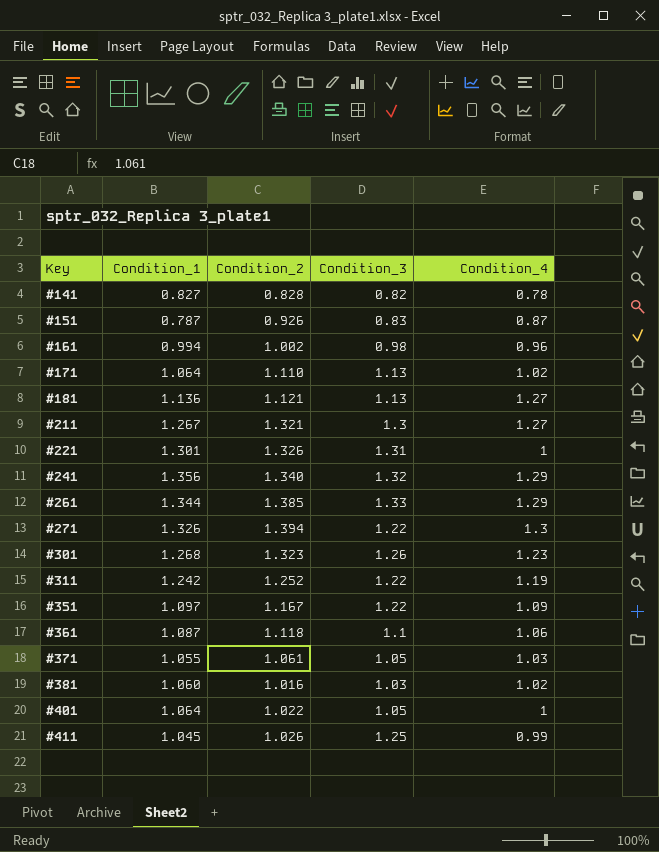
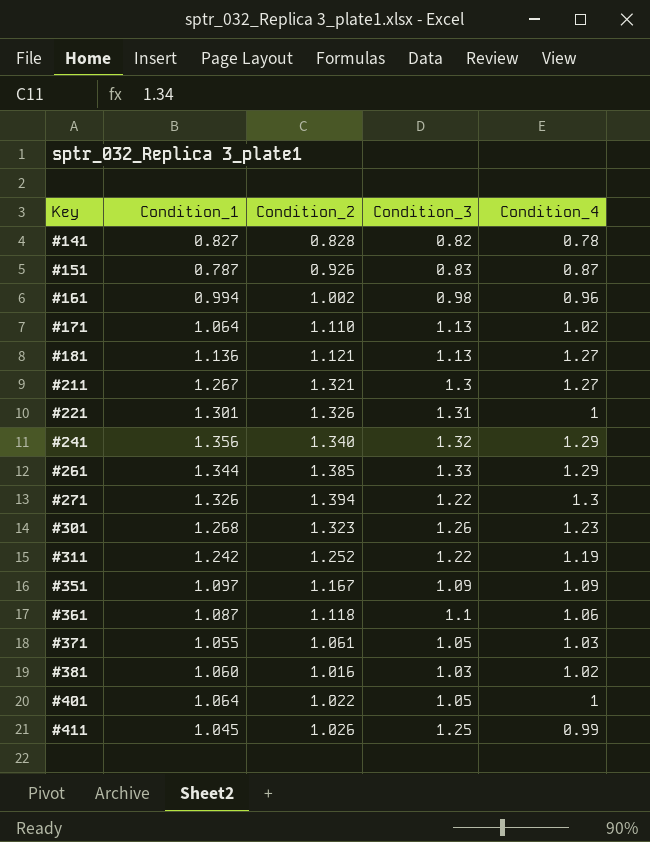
#351 | Condition_3: 1.22 -> 1.09

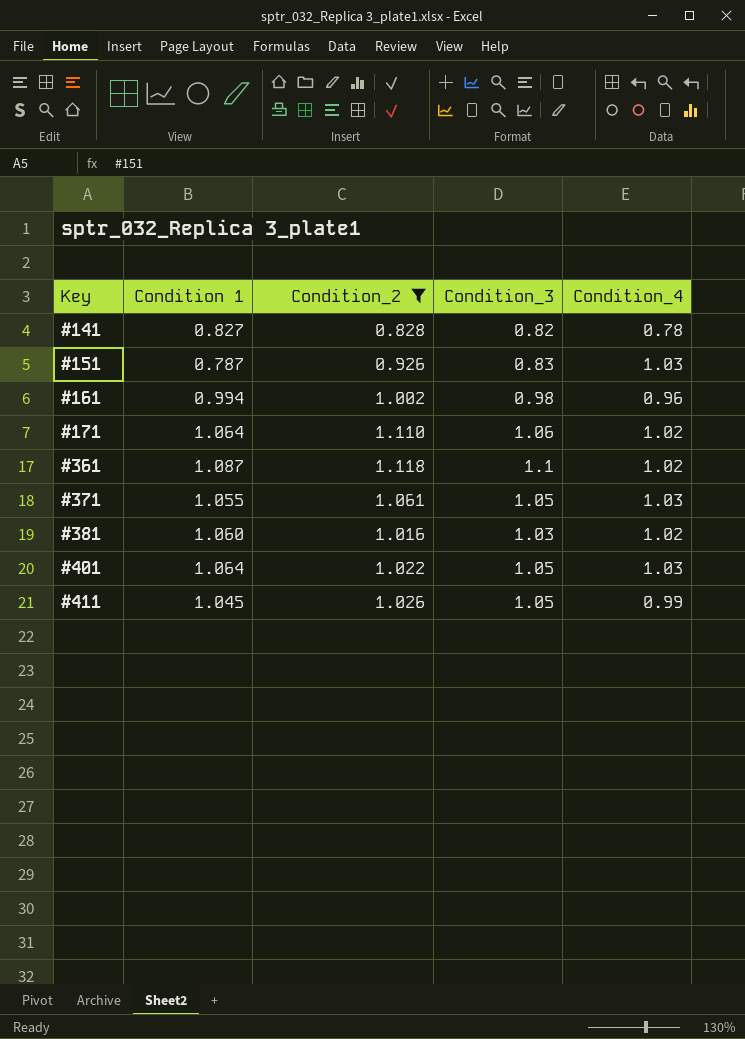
filter: none -> Condition_2 <= 1.118
column name: Condition_1 -> Condition 1
#151 | Condition_4: 0.87 -> 1.03
#171 | Condition_3: 1.13 -> 1.06
#361 | Condition_4: 1.06 -> 1.02
#401 | Condition_4: 1 -> 1.03
#411 | Condition_3: 1.25 -> 1.05

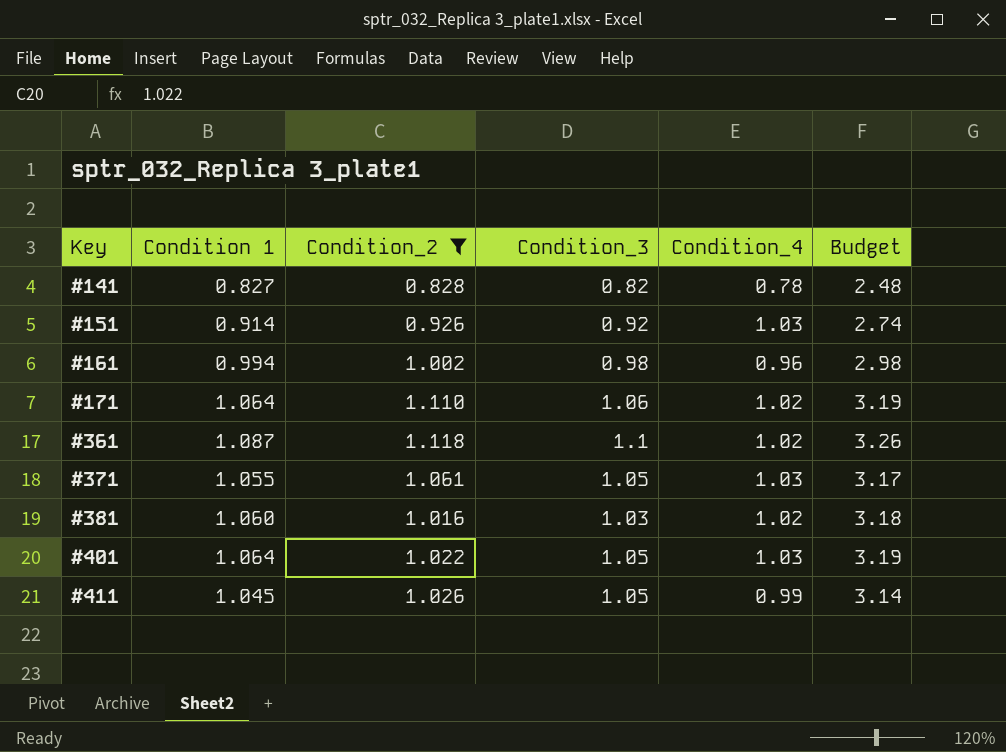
column Budget | formula: none -> [Condition 1] * 3
#151 | Condition 1: 0.787 -> 0.914
#151 | Condition_3: 0.83 -> 0.92

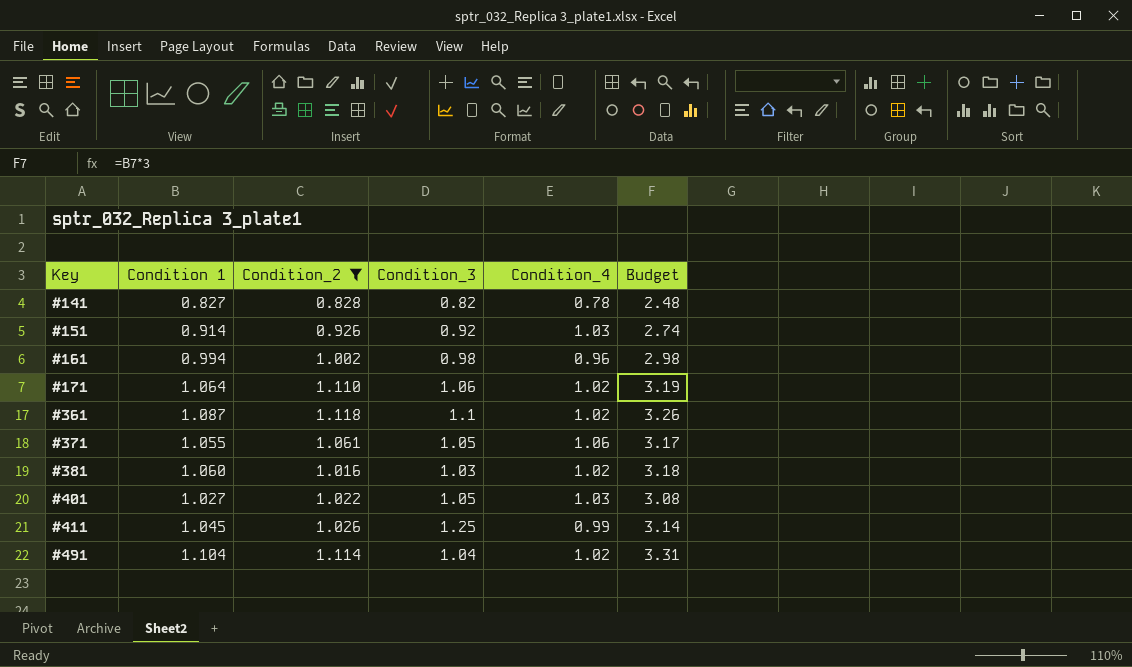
#371 | Condition_4: 1.03 -> 1.06
#401 | Condition 1: 1.064 -> 1.027
#401 | Budget: 3.19 -> 3.08
#411 | Condition_3: 1.05 -> 1.25
row #491: none -> 1.104 | 1.114 | 1.04 | 1.02 | 3.31

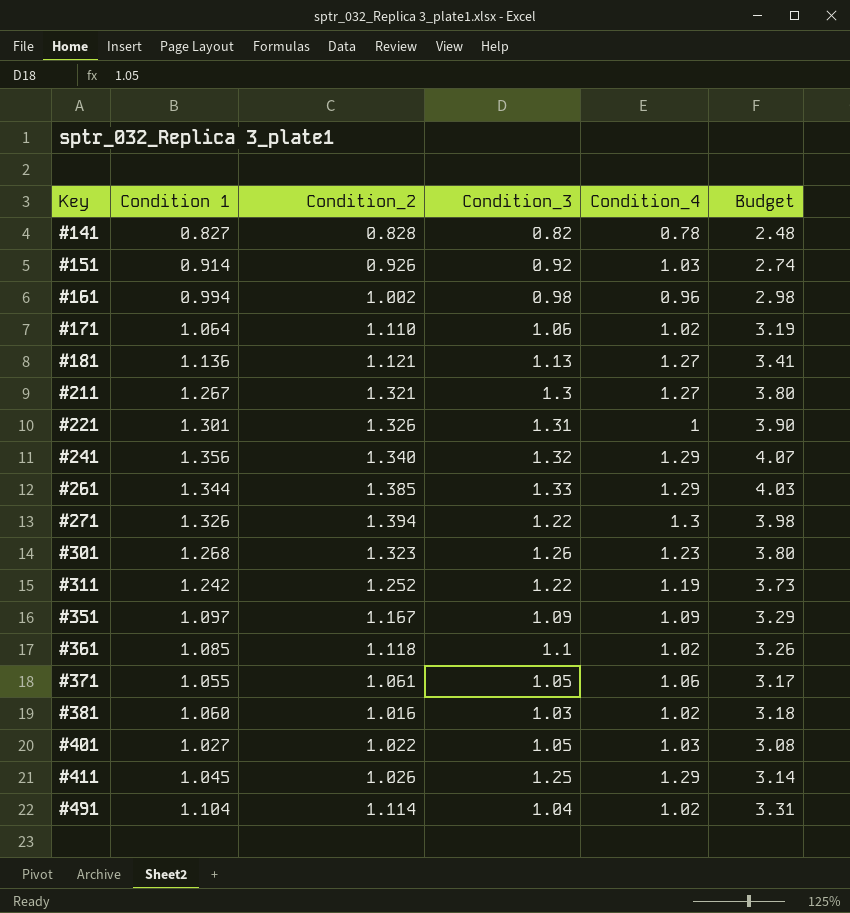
filter: Condition_2 <= 1.118 -> none
#361 | Condition 1: 1.087 -> 1.085
#411 | Condition_4: 0.99 -> 1.29

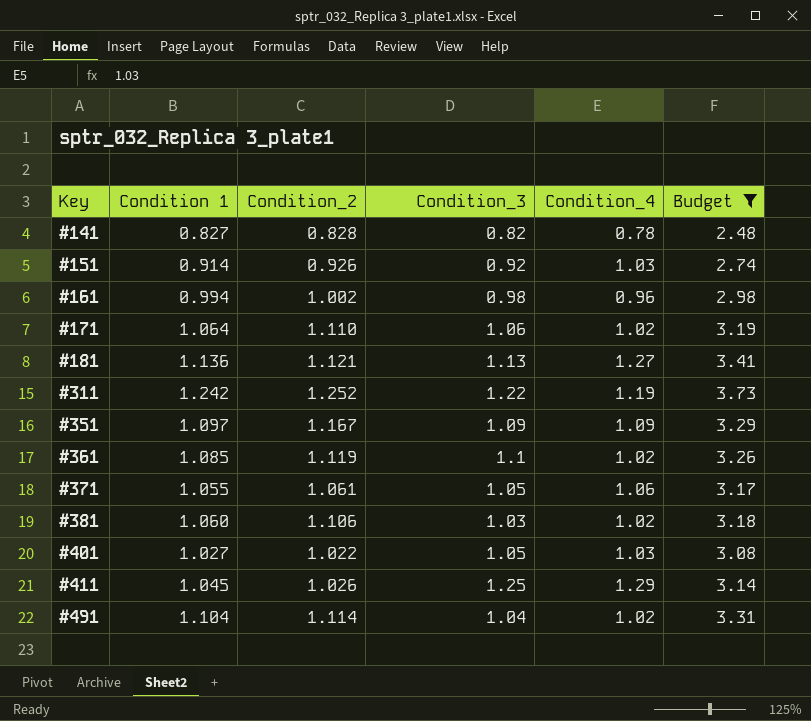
filter: none -> Budget <= 3.73
#361 | Condition_2: 1.118 -> 1.119
#381 | Condition_2: 1.016 -> 1.106

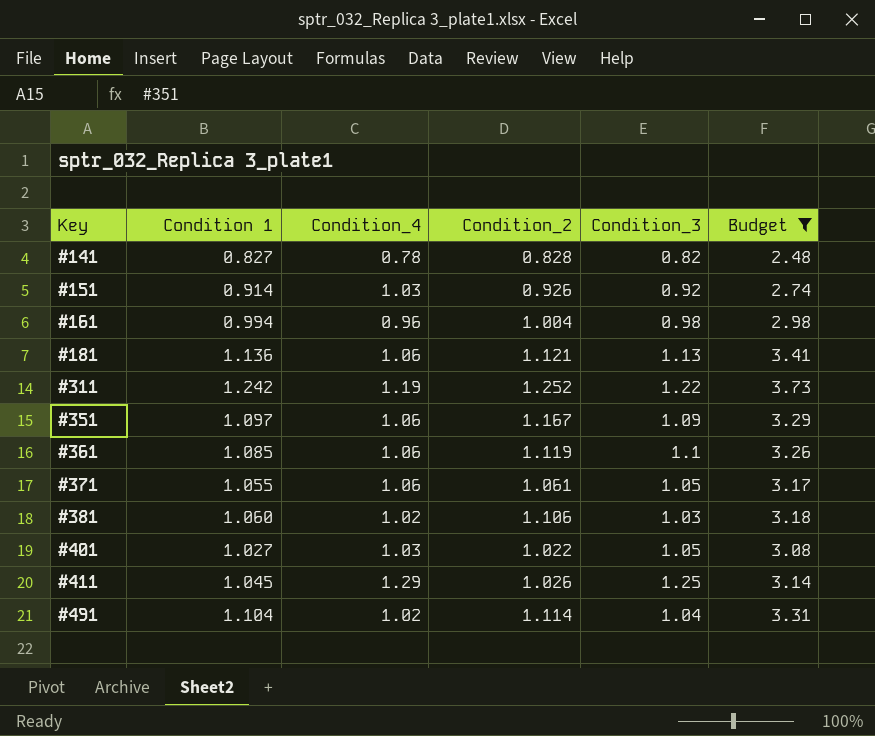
column Condition_4 | position: 5 -> 3
row #171: 1.064 | 1.110 | 1.06 | 1.02 | 3.19 -> none
#161 | Condition_2: 1.002 -> 1.004
#181 | Condition_4: 1.27 -> 1.06
#351 | Condition_4: 1.09 -> 1.06
#361 | Condition_4: 1.02 -> 1.06

